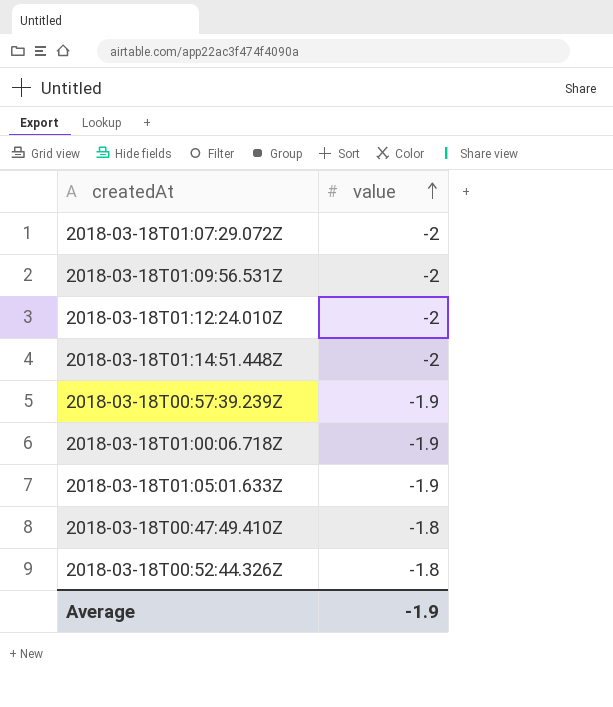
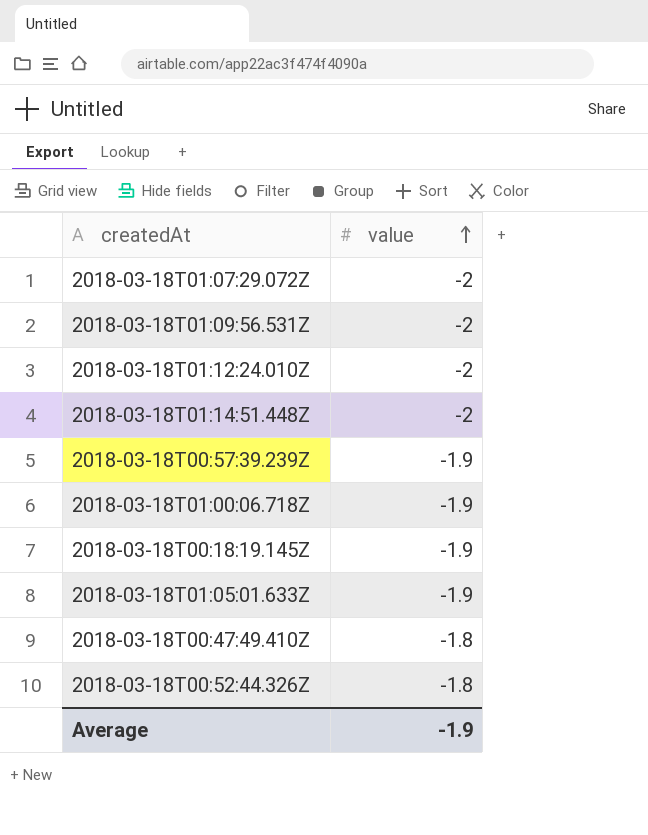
row 2018-03-18T00:18:19.145Z: none -> -1.9

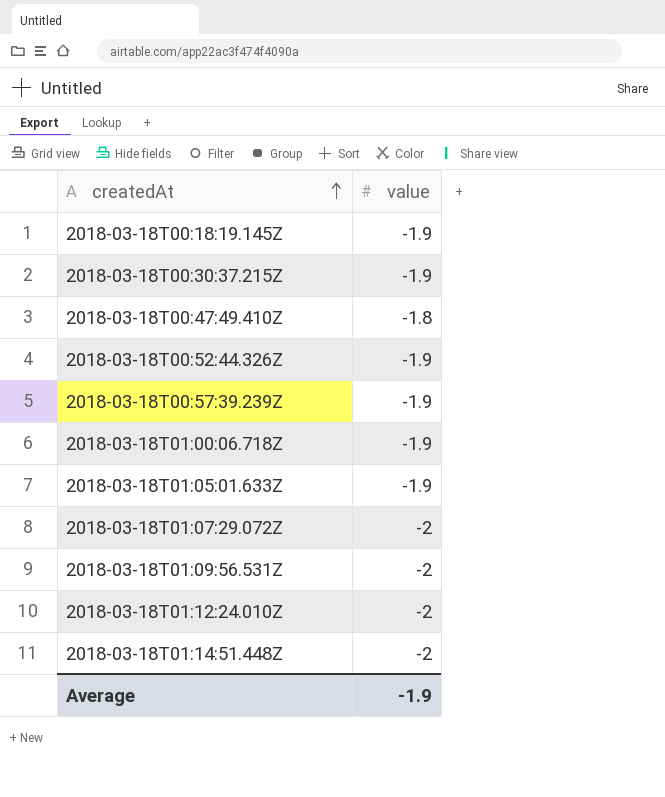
row order: value ascending -> createdAt ascending
row 2018-03-18T00:30:37.215Z: none -> -1.9
2018-03-18T00:52:44.326Z | value: -1.8 -> -1.9

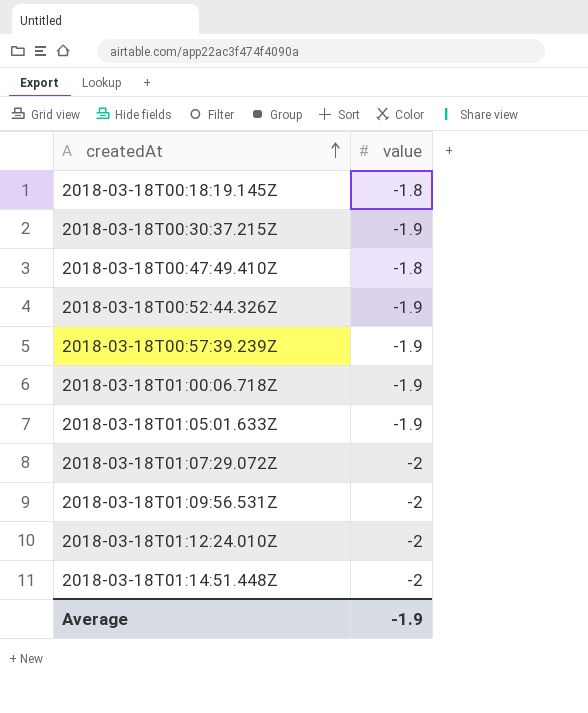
2018-03-18T00:18:19.145Z | value: -1.9 -> -1.8

